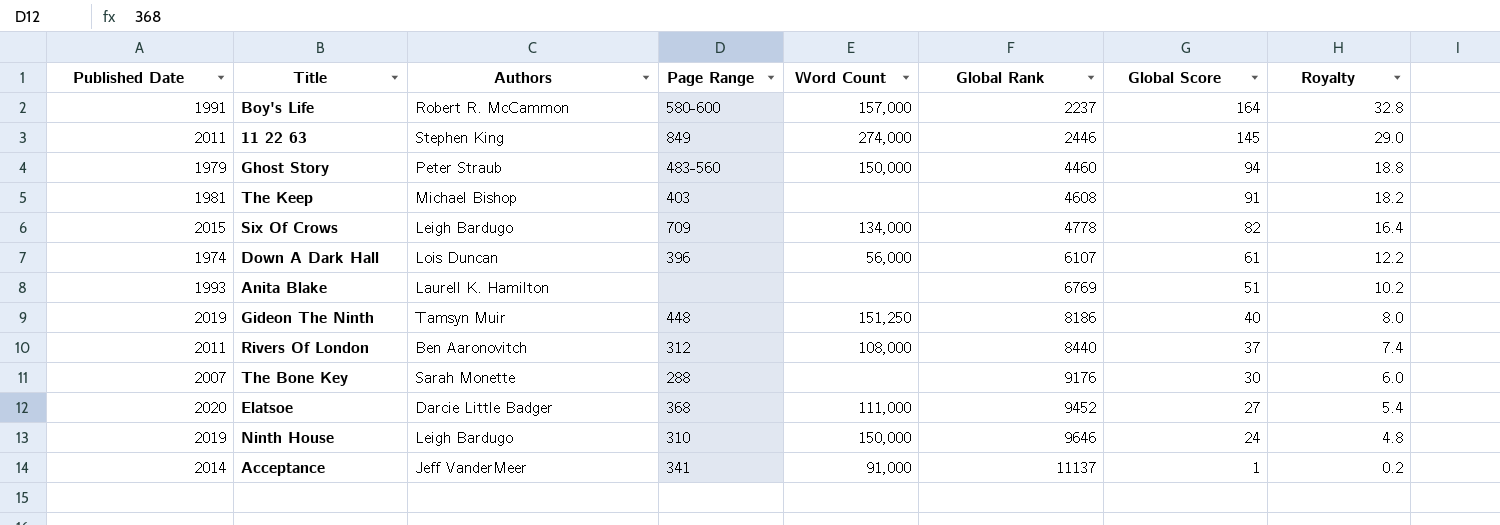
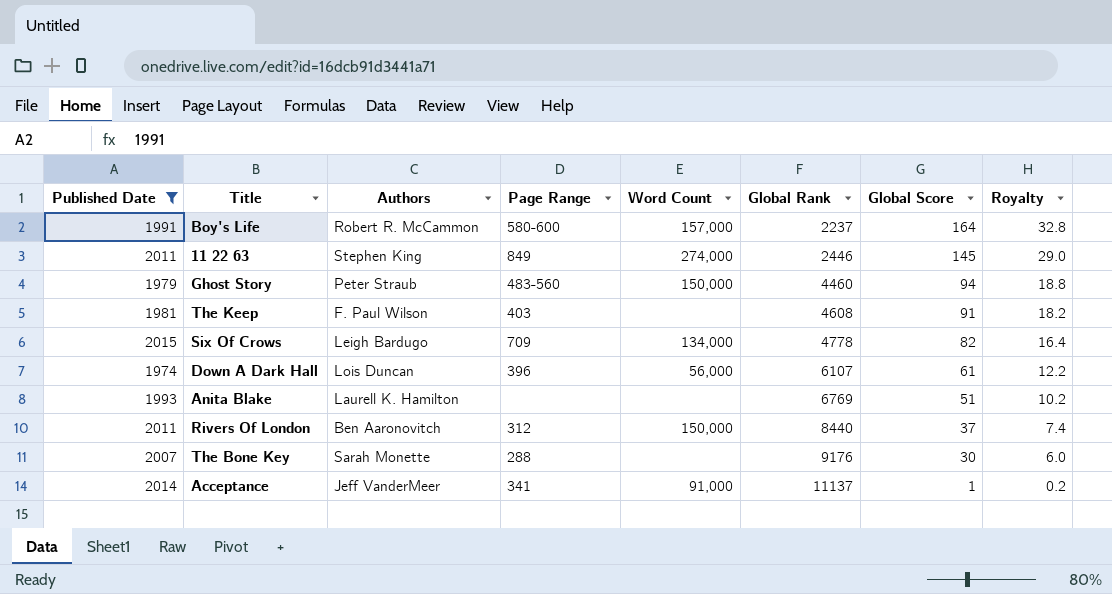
filter: none -> Published Date <= 2015
The Keep | Authors: Michael Bishop -> F. Paul Wilson
Rivers Of London | Word Count: 108,000 -> 150,000

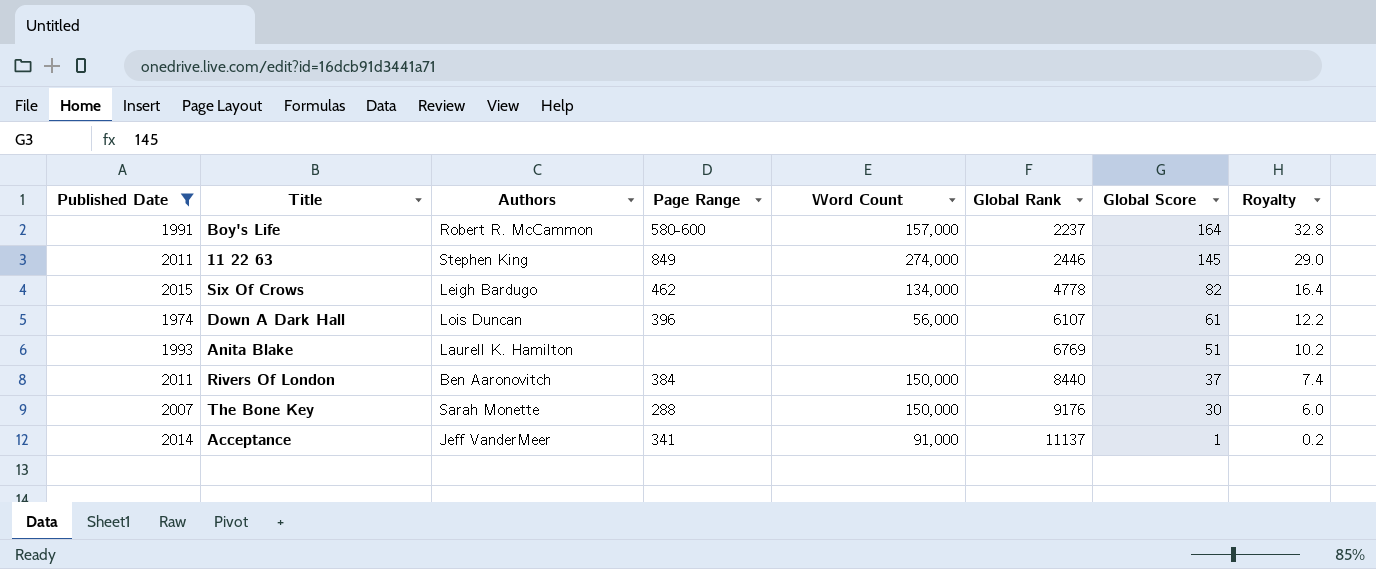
row Ghost Story: 1979 | Peter Straub | 483-560 | 150,000 | 4460 | 94 | 18.8 -> none
row The Keep: 1981 | F. Paul Wilson | 403 | none | 4608 | 91 | 18.2 -> none
Six Of Crows | Page Range: 709 -> 462
Rivers Of London | Page Range: 312 -> 384
The Bone Key | Word Count: none -> 150,000

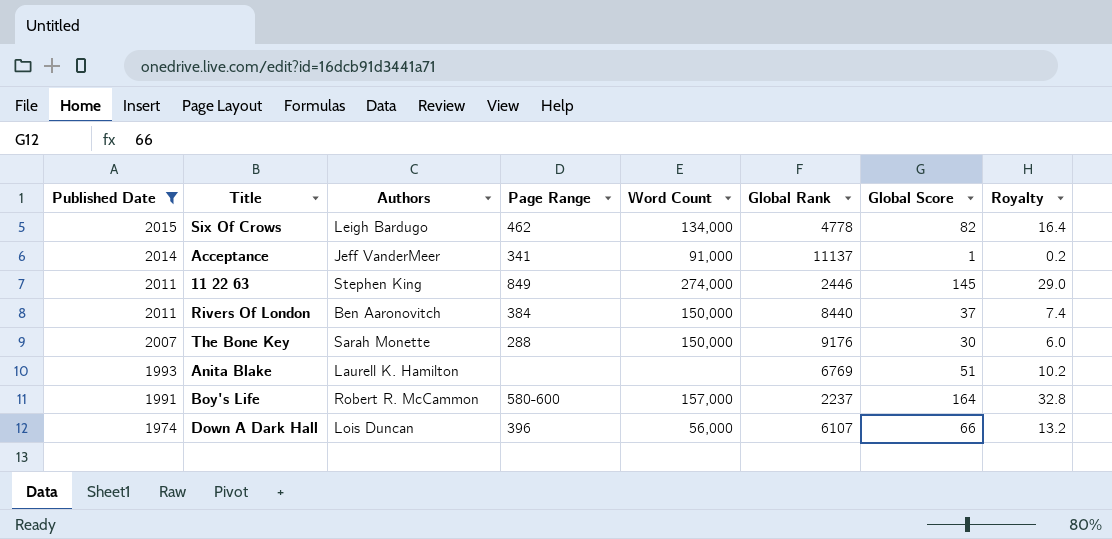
row order: Global Rank ascending -> Published Date descending
Down A Dark Hall | Global Score: 61 -> 66
Down A Dark Hall | Royalty: 12.2 -> 13.2

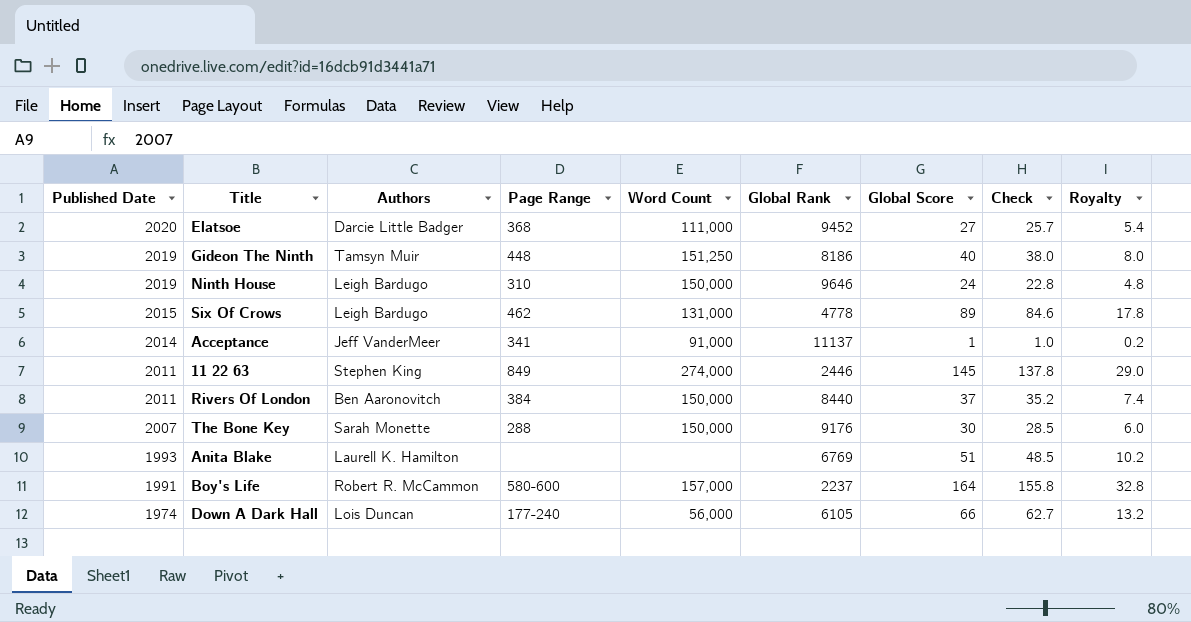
filter: Published Date <= 2015 -> none
column Check | formula: none -> [Global Score] * 0.95
Six Of Crows | Word Count: 134,000 -> 131,000
Six Of Crows | Global Score: 82 -> 89
Six Of Crows | Royalty: 16.4 -> 17.8
Down A Dark Hall | Page Range: 396 -> 177-240
Down A Dark Hall | Global Rank: 6107 -> 6105

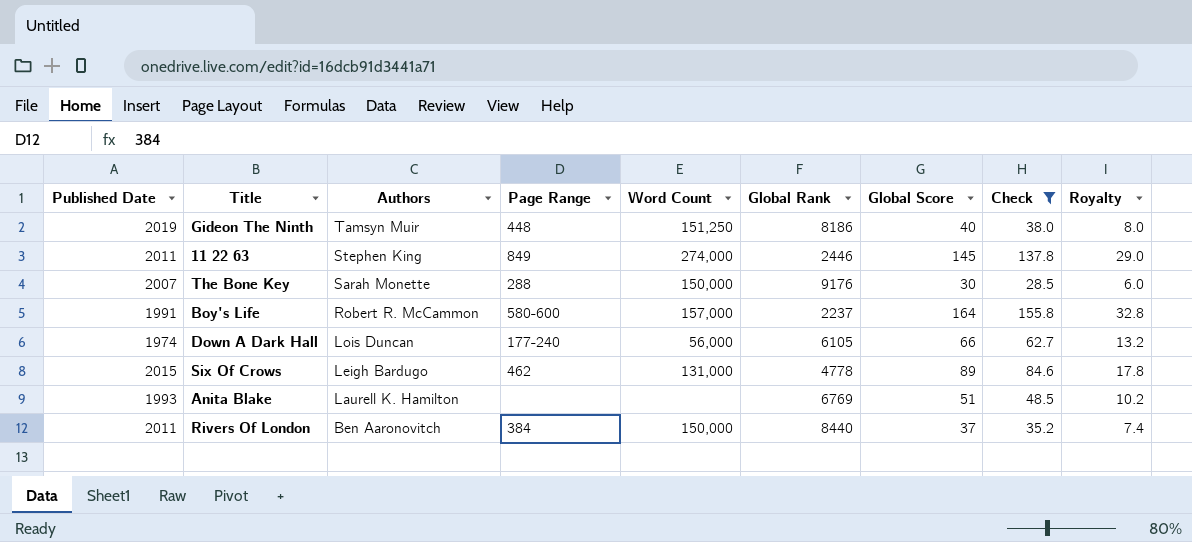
filter: none -> Check >= 28.5
row order: Published Date descending -> Authors descending

